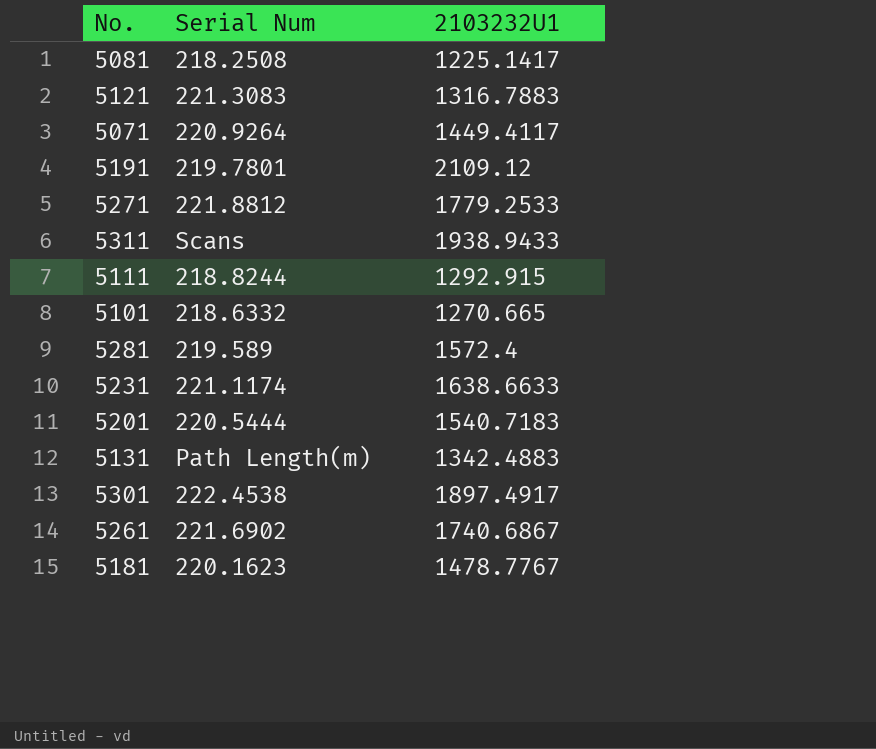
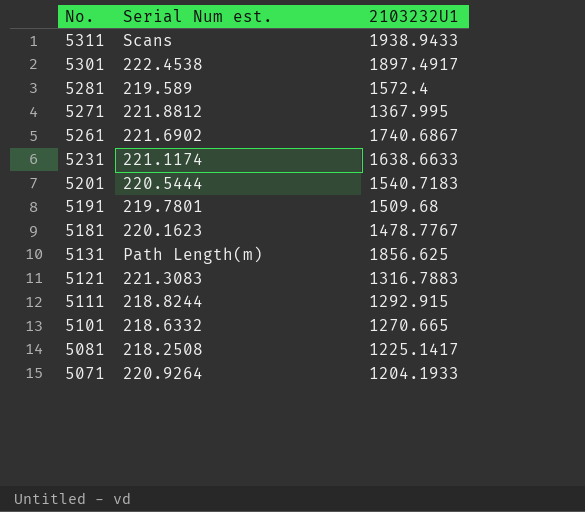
row order: none -> No. descending
column name: Serial Num -> Serial Num est.
5271 | 2103232U1: 1779.2533 -> 1367.995
5191 | 2103232U1: 2109.12 -> 1509.68
5131 | 2103232U1: 1342.4883 -> 1856.625
5071 | 2103232U1: 1449.4117 -> 1204.1933

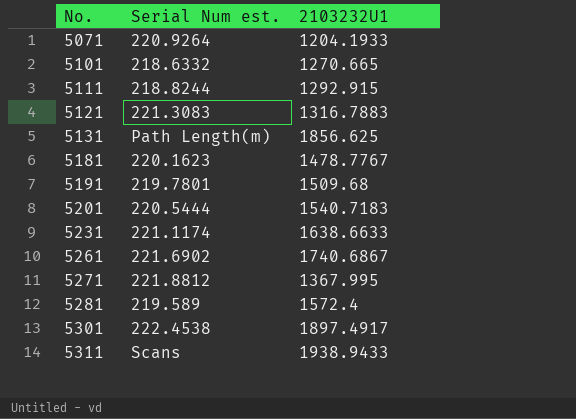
row order: No. descending -> No. ascending
row 5081: 218.2508 | 1225.1417 -> none

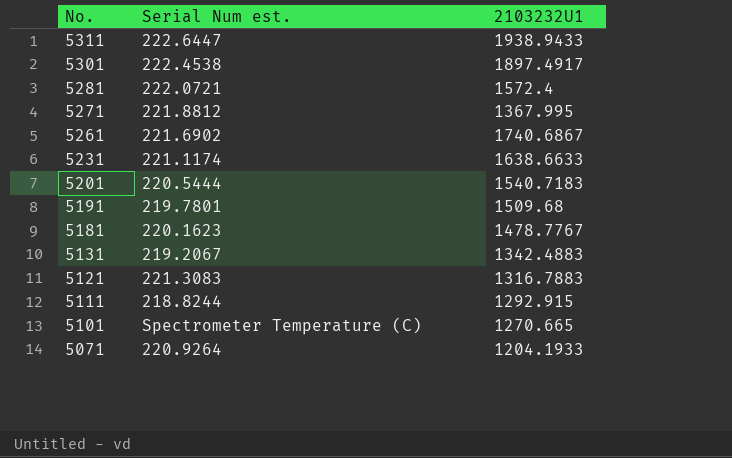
row order: No. ascending -> No. descending
5311 | Serial Num est.: Scans -> 222.6447
5281 | Serial Num est.: 219.589 -> 222.0721
5131 | Serial Num est.: Path Length(m) -> 219.2067
5131 | 2103232U1: 1856.625 -> 1342.4883
5101 | Serial Num est.: 218.6332 -> Spectrometer Temperature (C)

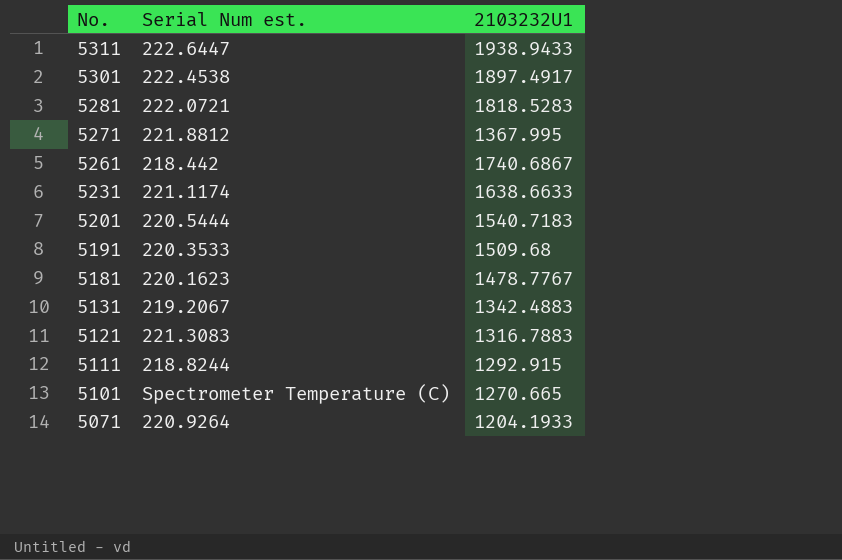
5281 | 2103232U1: 1572.4 -> 1818.5283
5261 | Serial Num est.: 221.6902 -> 218.442
5191 | Serial Num est.: 219.7801 -> 220.3533

